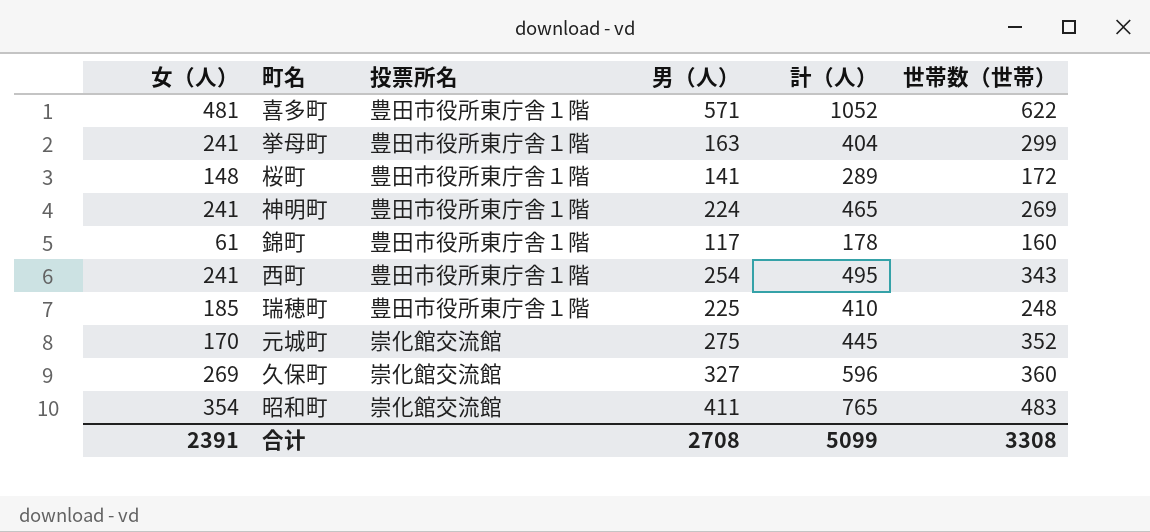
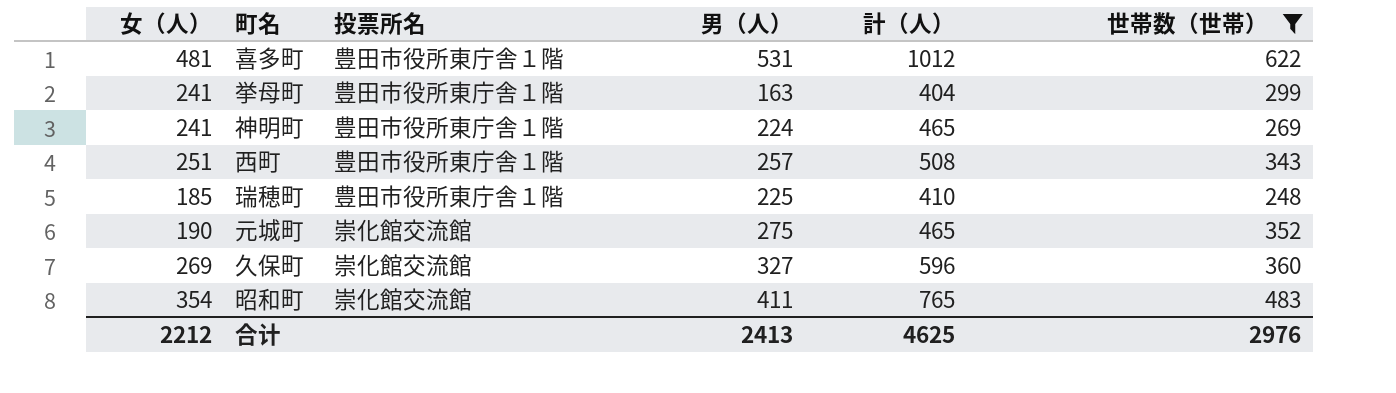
filter: none -> 世帯数（世帯） >= 248
喜多町 | 男（人）: 571 -> 531
喜多町 | 計（人）: 1052 -> 1012
西町 | 女（人）: 241 -> 251
西町 | 男（人）: 254 -> 257
西町 | 計（人）: 495 -> 508
元城町 | 女（人）: 170 -> 190
元城町 | 計（人）: 445 -> 465
合计 | 女（人）: 2391 -> 2212
合计 | 男（人）: 2708 -> 2413
合计 | 計（人）: 5099 -> 4625
合计 | 世帯数（世帯）: 3308 -> 2976

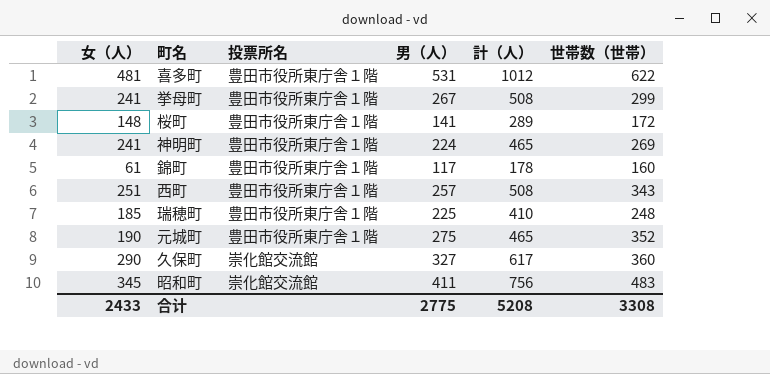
filter: 世帯数（世帯） >= 248 -> none
挙母町 | 男（人）: 163 -> 267
挙母町 | 計（人）: 404 -> 508
元城町 | 投票所名: 崇化館交流館 -> 豊田市役所東庁舎１階
久保町 | 女（人）: 269 -> 290
久保町 | 計（人）: 596 -> 617
昭和町 | 女（人）: 354 -> 345
昭和町 | 計（人）: 765 -> 756
合计 | 女（人）: 2212 -> 2433
合计 | 男（人）: 2413 -> 2775
合计 | 計（人）: 4625 -> 5208
合计 | 世帯数（世帯）: 2976 -> 3308

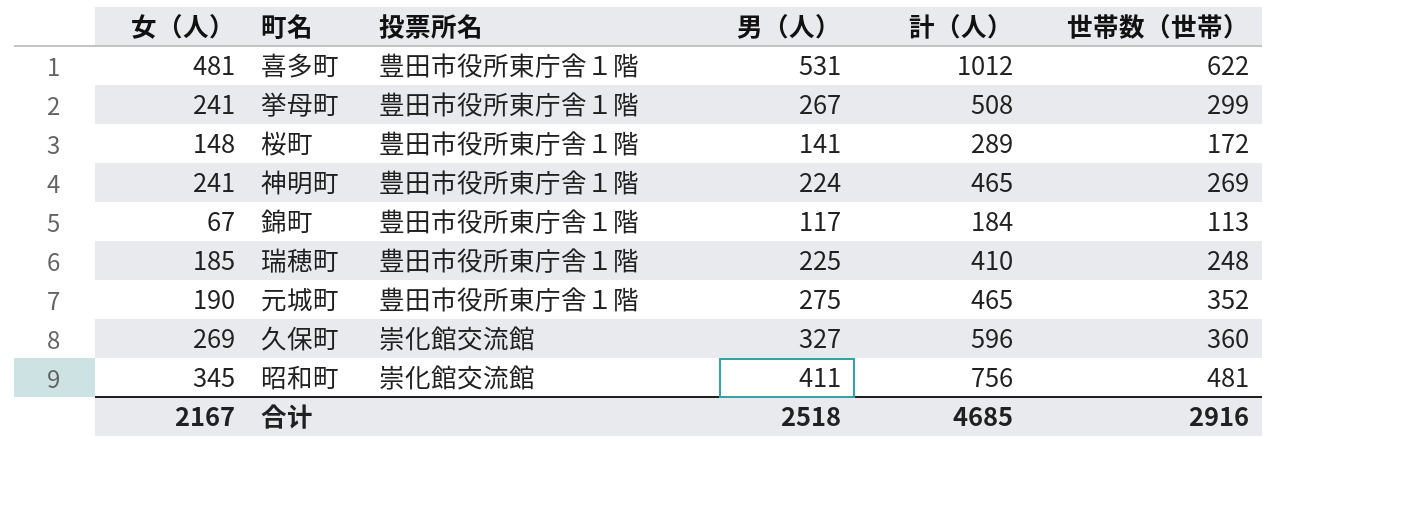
row 西町: 251 | 豊田市役所東庁舎１階 | 257 | 508 | 343 -> none
錦町 | 女（人）: 61 -> 67
錦町 | 計（人）: 178 -> 184
錦町 | 世帯数（世帯）: 160 -> 113
久保町 | 女（人）: 290 -> 269
久保町 | 計（人）: 617 -> 596
昭和町 | 世帯数（世帯）: 483 -> 481
合计 | 女（人）: 2433 -> 2167
合计 | 男（人）: 2775 -> 2518
合计 | 計（人）: 5208 -> 4685
合计 | 世帯数（世帯）: 3308 -> 2916

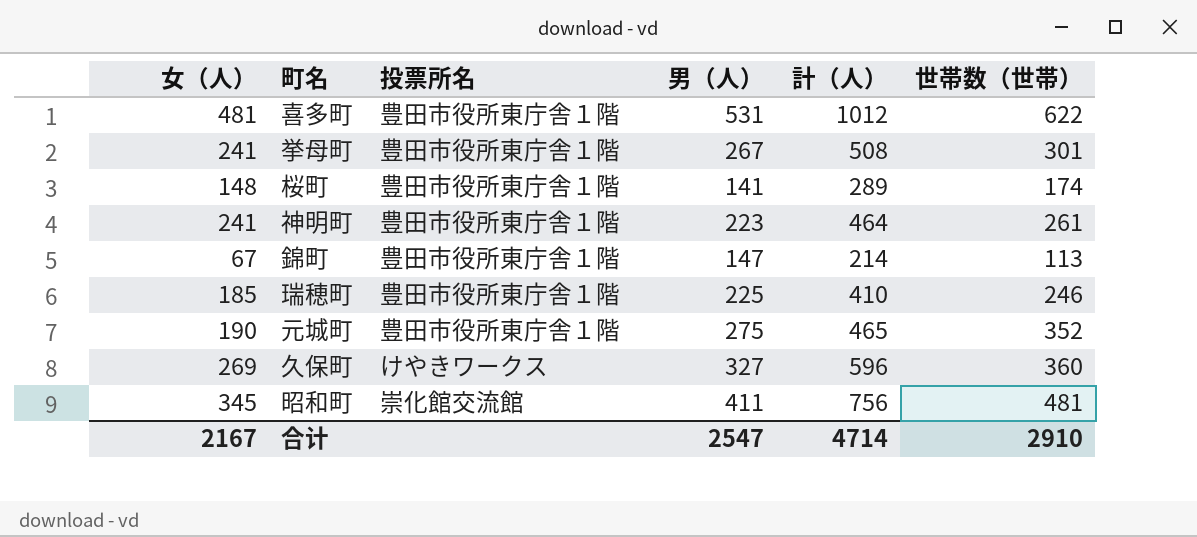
挙母町 | 世帯数（世帯）: 299 -> 301
桜町 | 世帯数（世帯）: 172 -> 174
神明町 | 男（人）: 224 -> 223
神明町 | 計（人）: 465 -> 464
神明町 | 世帯数（世帯）: 269 -> 261
錦町 | 男（人）: 117 -> 147
錦町 | 計（人）: 184 -> 214
瑞穂町 | 世帯数（世帯）: 248 -> 246
久保町 | 投票所名: 崇化館交流館 -> けやきワークス
合计 | 男（人）: 2518 -> 2547
合计 | 計（人）: 4685 -> 4714
合计 | 世帯数（世帯）: 2916 -> 2910

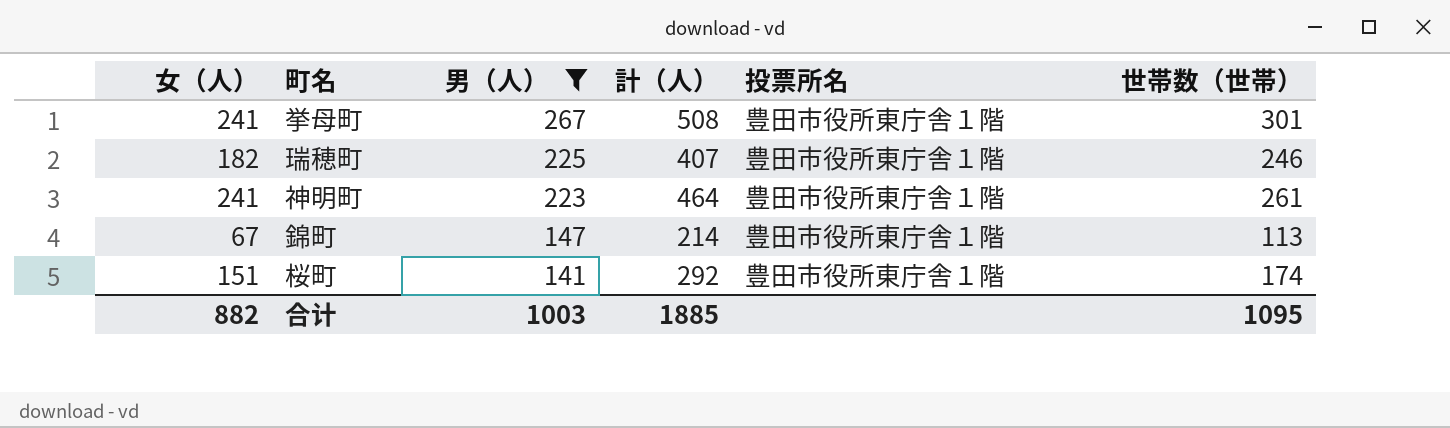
filter: none -> 男（人） <= 267
row order: none -> 男（人） descending
column 投票所名 | position: 3 -> 5
瑞穂町 | 女（人）: 185 -> 182
瑞穂町 | 計（人）: 410 -> 407
桜町 | 女（人）: 148 -> 151
桜町 | 計（人）: 289 -> 292
合计 | 女（人）: 2167 -> 882
合计 | 男（人）: 2547 -> 1003
合计 | 計（人）: 4714 -> 1885
合计 | 世帯数（世帯）: 2910 -> 1095

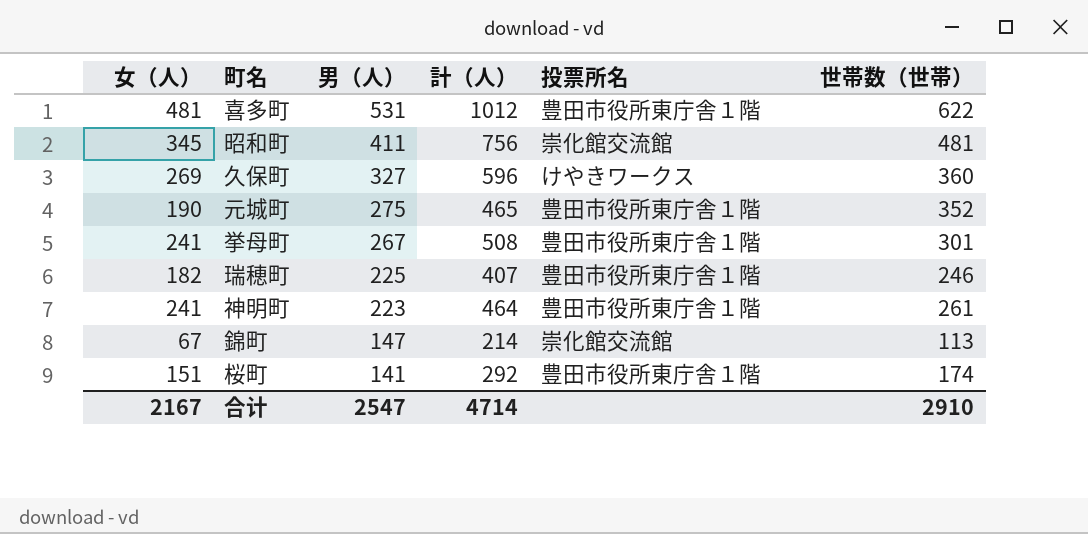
filter: 男（人） <= 267 -> none
錦町 | 投票所名: 豊田市役所東庁舎１階 -> 崇化館交流館
合计 | 女（人）: 882 -> 2167
合计 | 男（人）: 1003 -> 2547
合计 | 計（人）: 1885 -> 4714
合计 | 世帯数（世帯）: 1095 -> 2910

